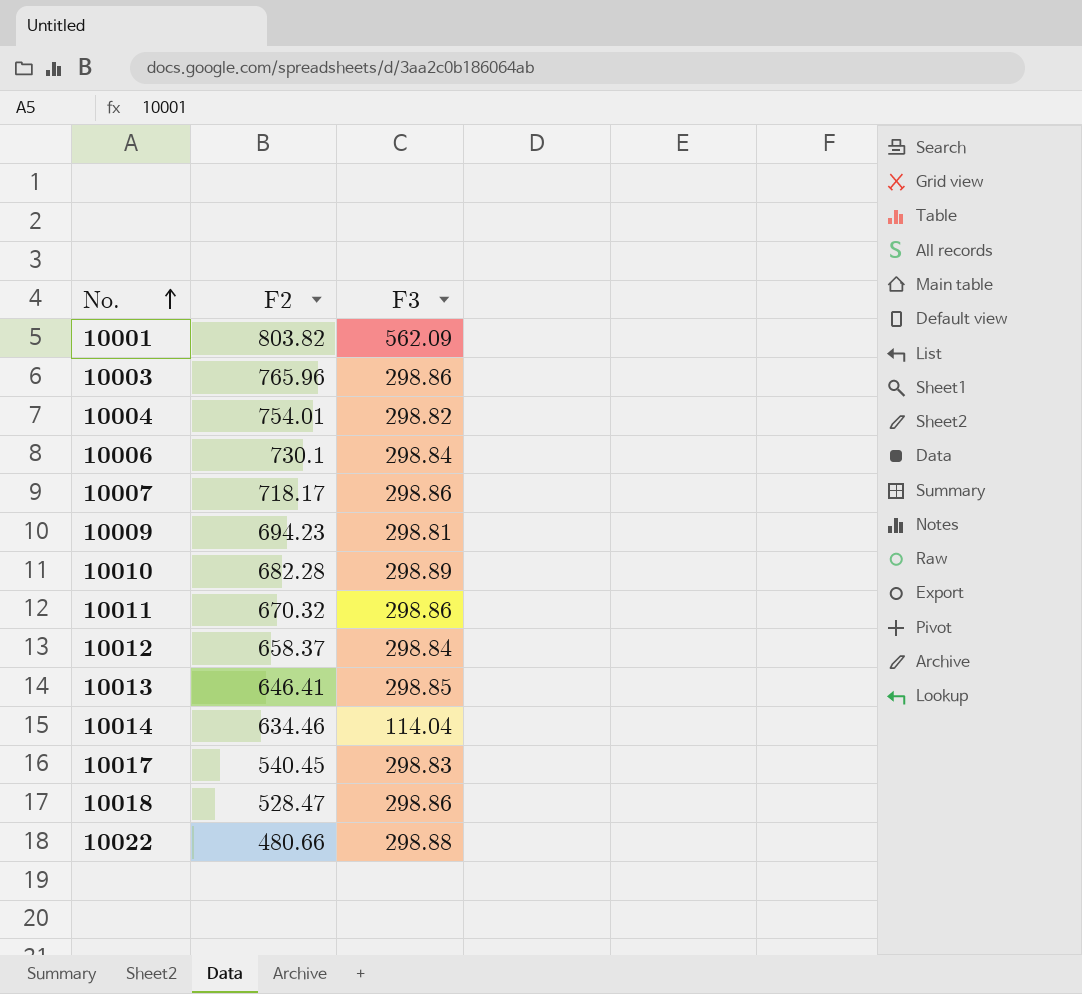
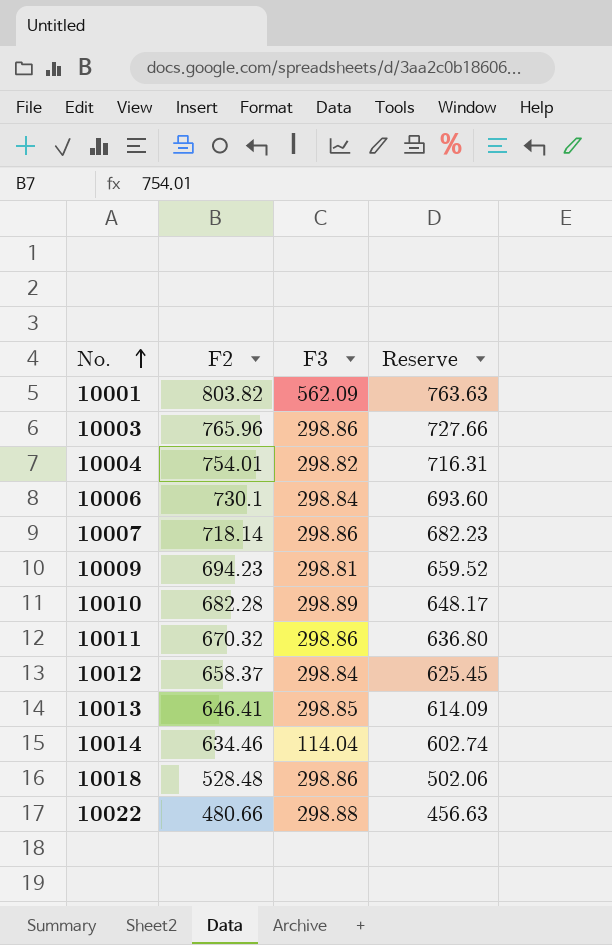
column Reserve | formula: none -> [F2] * 0.95
row 10017: 540.45 | 298.83 -> none
10007 | F2: 718.17 -> 718.14
10018 | F2: 528.47 -> 528.48

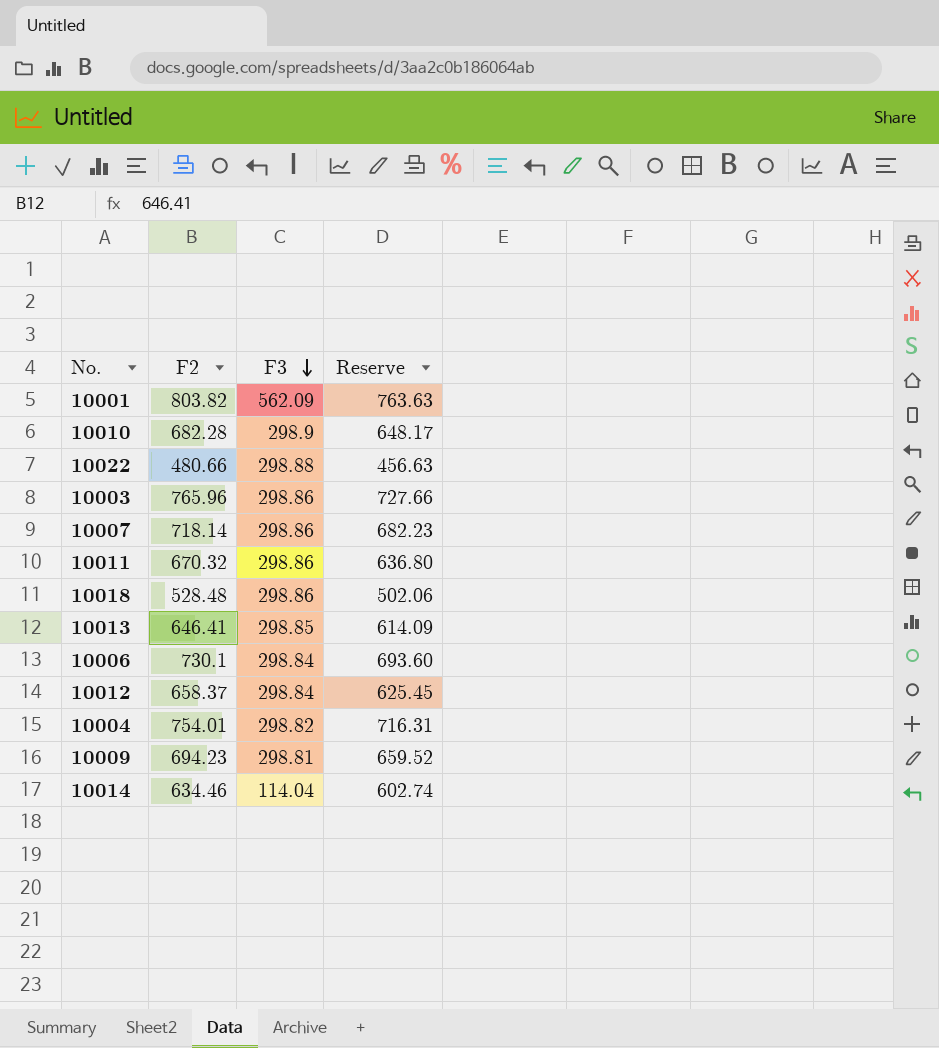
row order: No. ascending -> F3 descending
10010 | F3: 298.89 -> 298.9

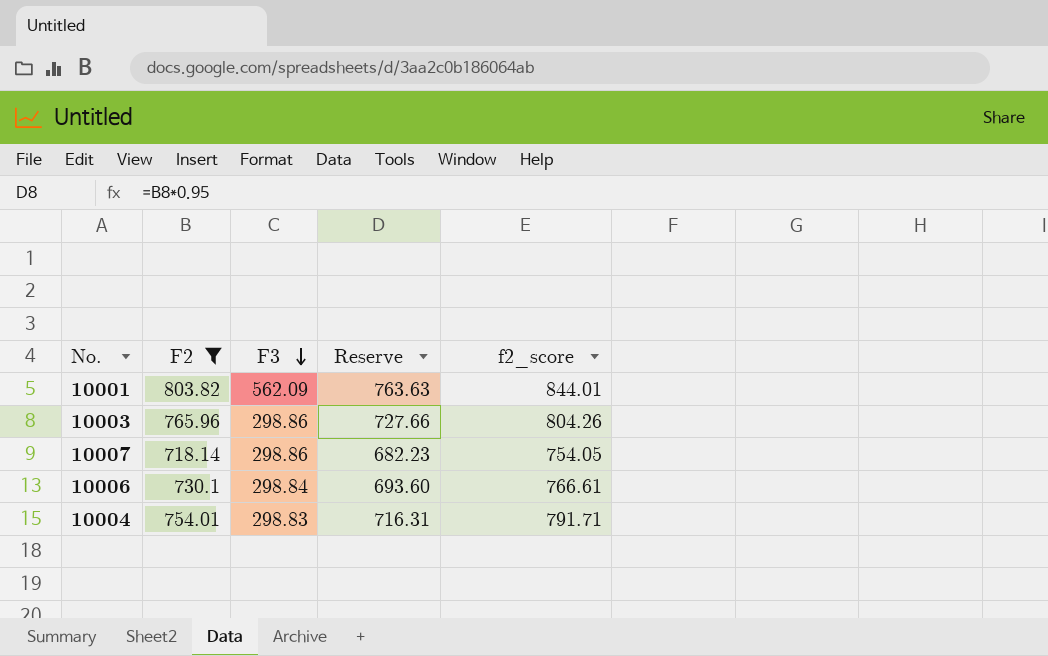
filter: none -> F2 >= 718.14
column f2_score | formula: none -> [F2] * 1.05
10004 | F3: 298.82 -> 298.83

